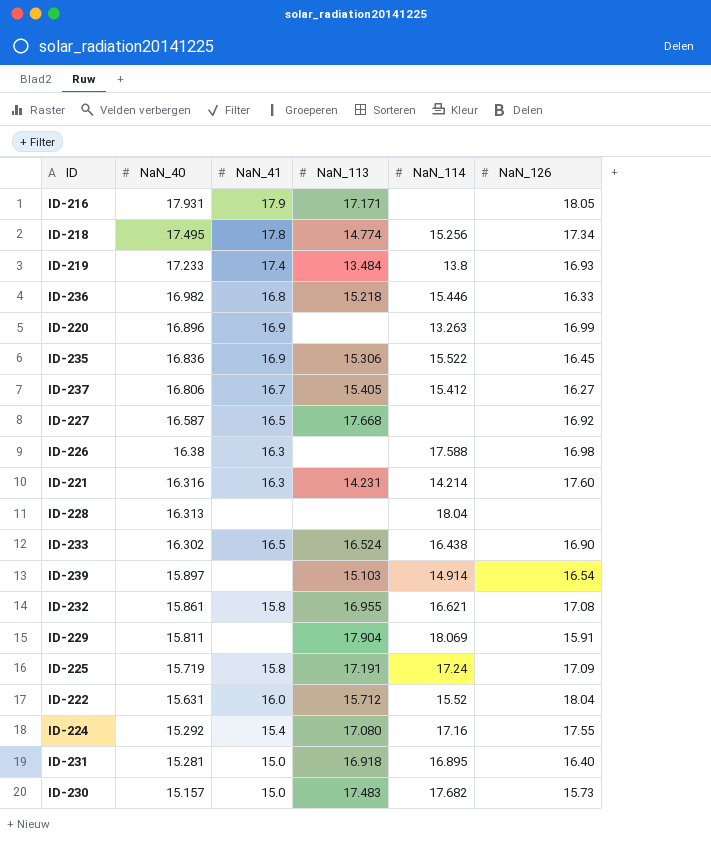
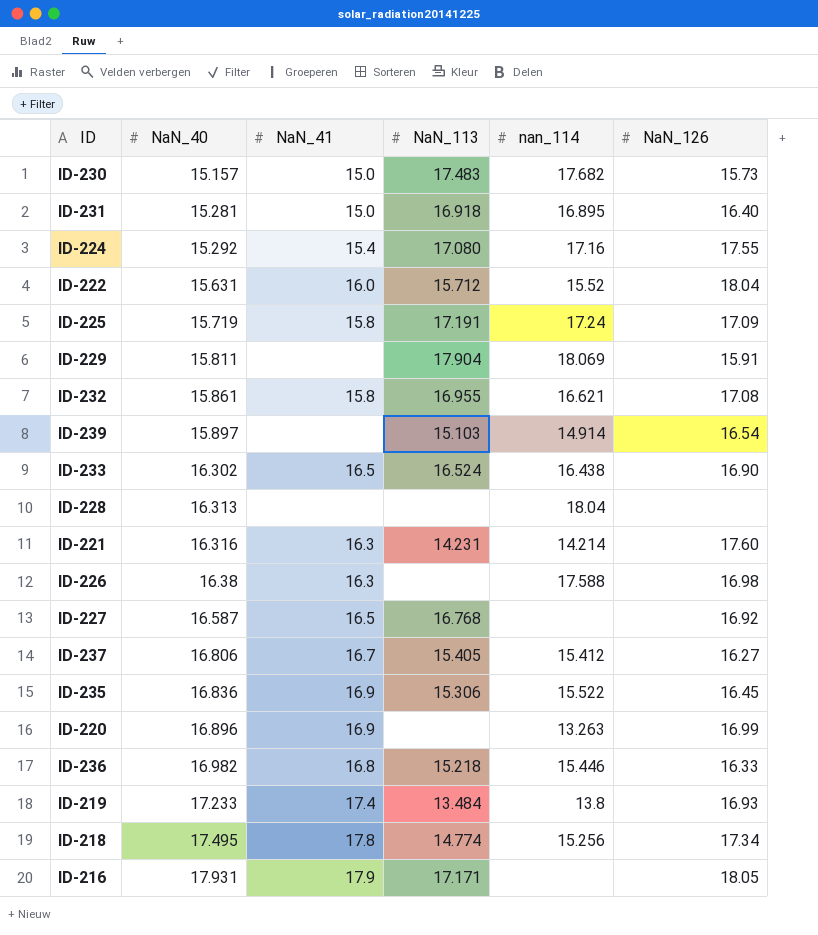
row order: NaN_40 descending -> NaN_40 ascending
column name: NaN_114 -> nan_114
ID-227 | NaN_113: 17.668 -> 16.768

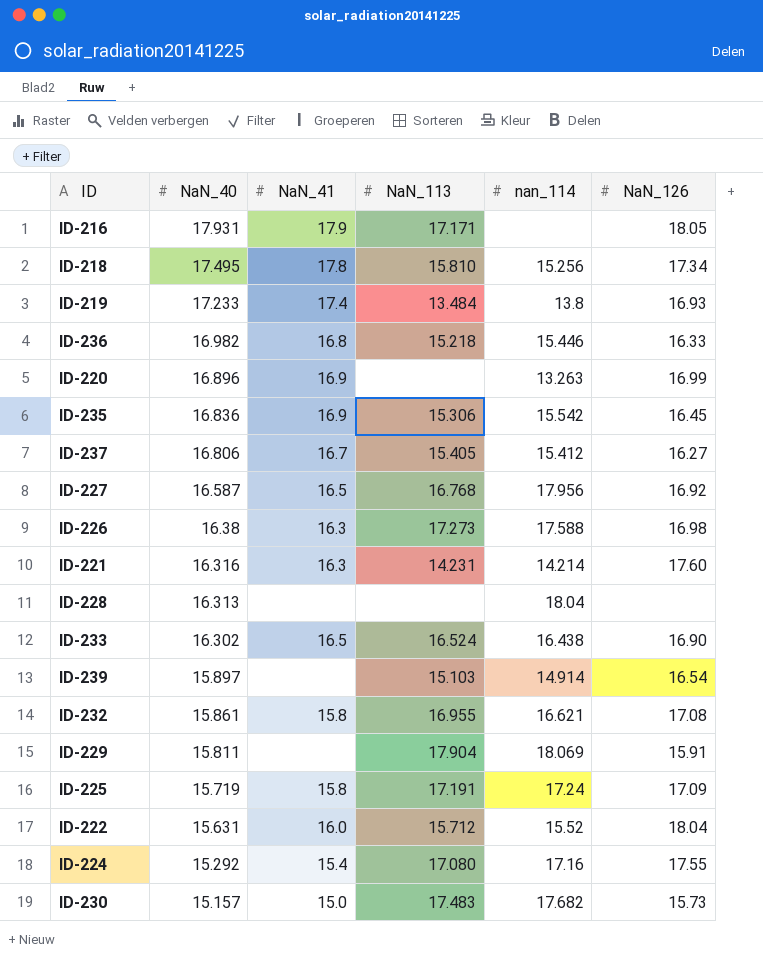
row order: NaN_40 ascending -> NaN_40 descending
row ID-231: 15.281 | 15.0 | 16.918 | 16.895 | 16.40 -> none
ID-218 | NaN_113: 14.774 -> 15.810
ID-235 | nan_114: 15.522 -> 15.542
ID-227 | nan_114: none -> 17.956
ID-226 | NaN_113: none -> 17.273

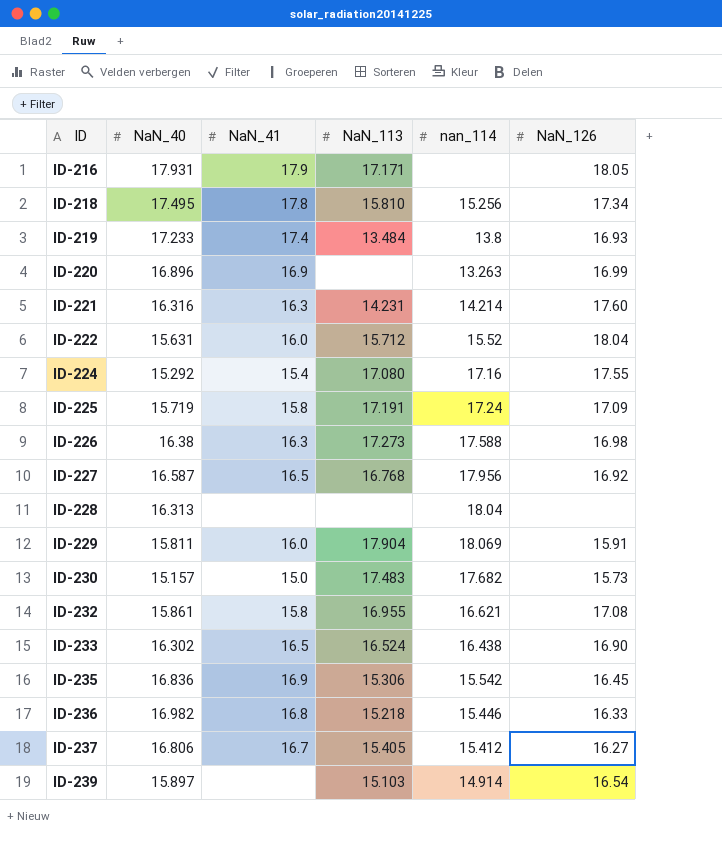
row order: NaN_40 descending -> ID ascending
ID-229 | NaN_41: none -> 16.0

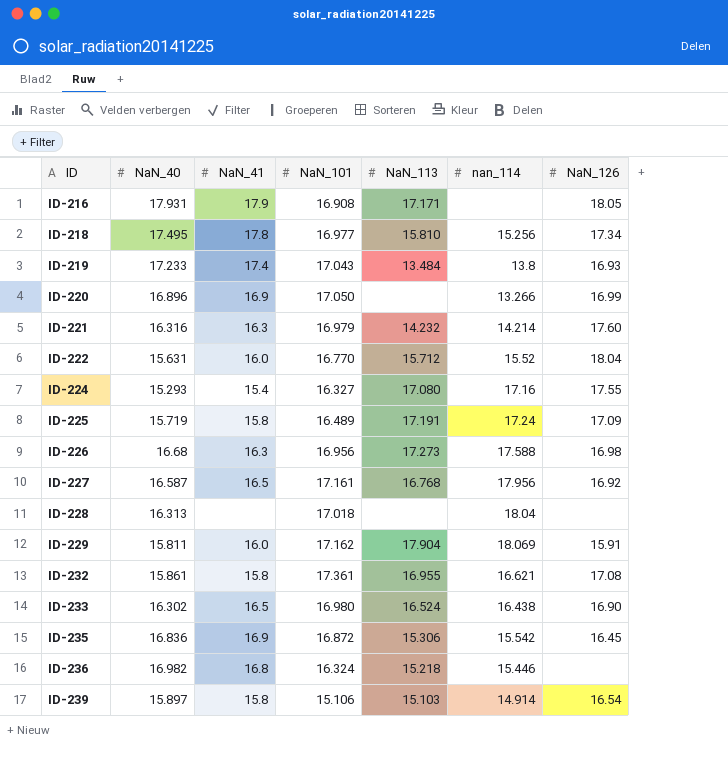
column NaN_101 | position: none -> 4
row ID-230: 15.157 | 15.0 | 17.483 | 17.682 | 15.73 -> none
row ID-237: 16.806 | 16.7 | 15.405 | 15.412 | 16.27 -> none
ID-220 | nan_114: 13.263 -> 13.266
ID-221 | NaN_113: 14.231 -> 14.232
ID-224 | NaN_40: 15.292 -> 15.293
ID-226 | NaN_40: 16.38 -> 16.68
ID-236 | NaN_126: 16.33 -> none
ID-239 | NaN_41: none -> 15.8

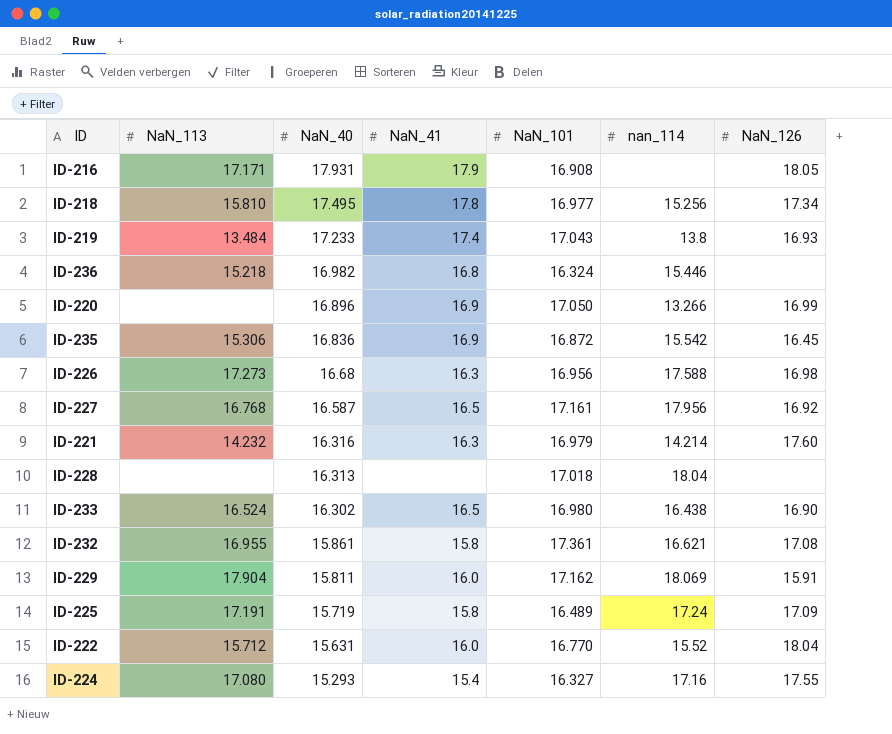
row order: ID ascending -> NaN_40 descending
column NaN_113 | position: 5 -> 2
row ID-239: 15.897 | 15.8 | 15.106 | 15.103 | 14.914 | 16.54 -> none

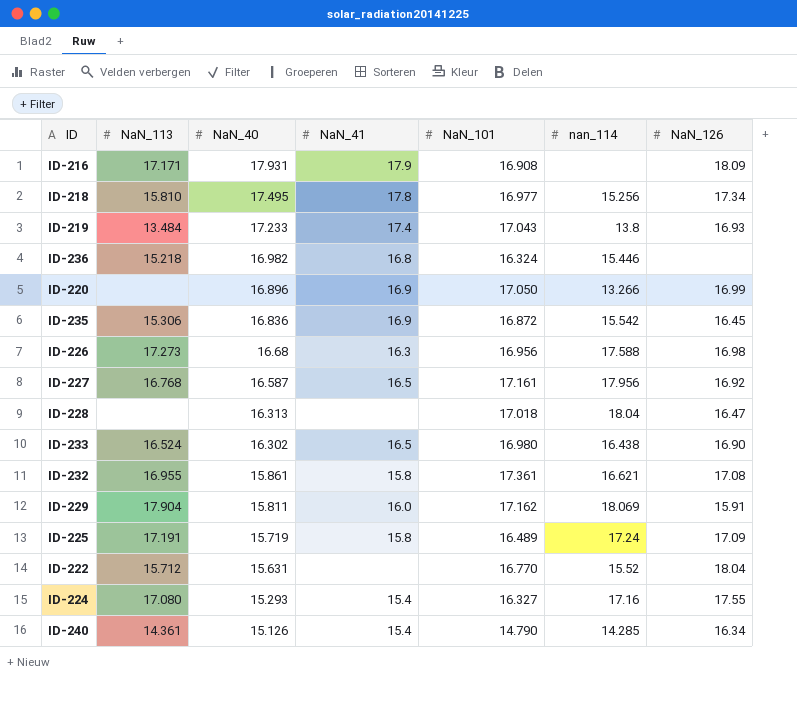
row ID-221: 14.232 | 16.316 | 16.3 | 16.979 | 14.214 | 17.60 -> none
ID-216 | NaN_126: 18.05 -> 18.09
ID-228 | NaN_126: none -> 16.47
ID-222 | NaN_41: 16.0 -> none
row ID-240: none -> 14.361 | 15.126 | 15.4 | 14.790 | 14.285 | 16.34

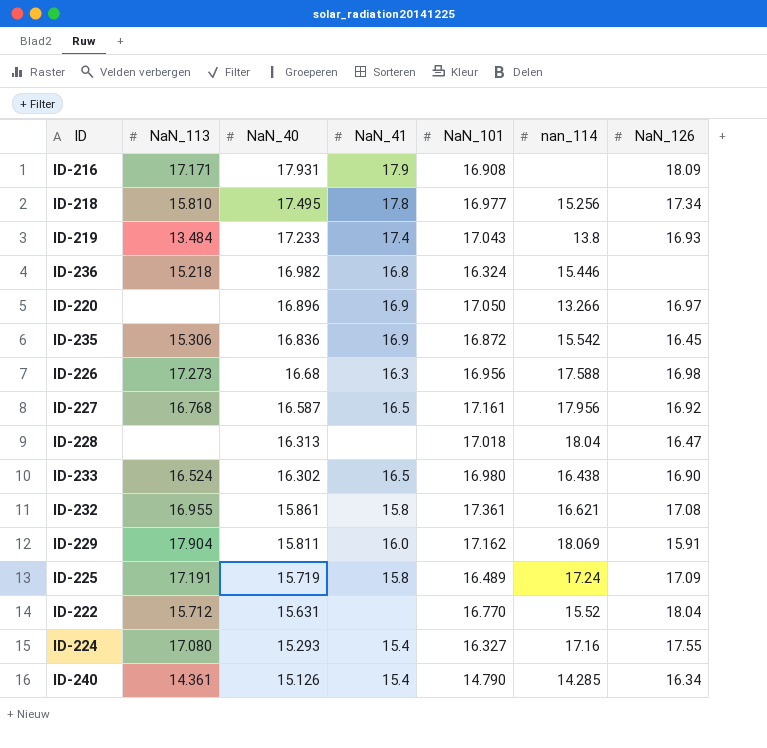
ID-220 | NaN_126: 16.99 -> 16.97

